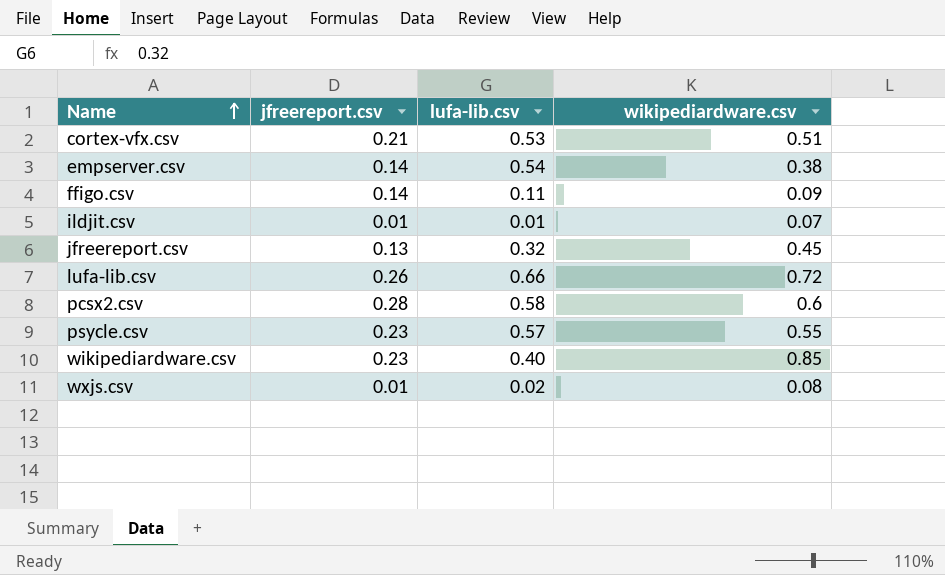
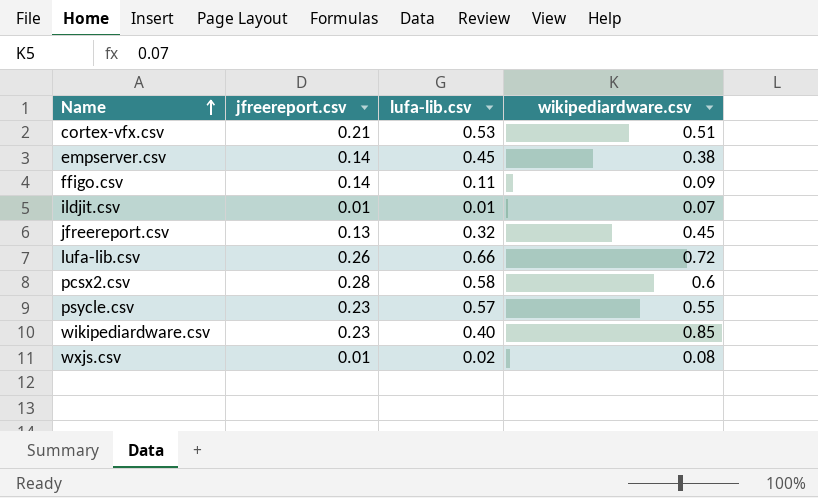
empserver.csv | lufa-lib.csv: 0.54 -> 0.45

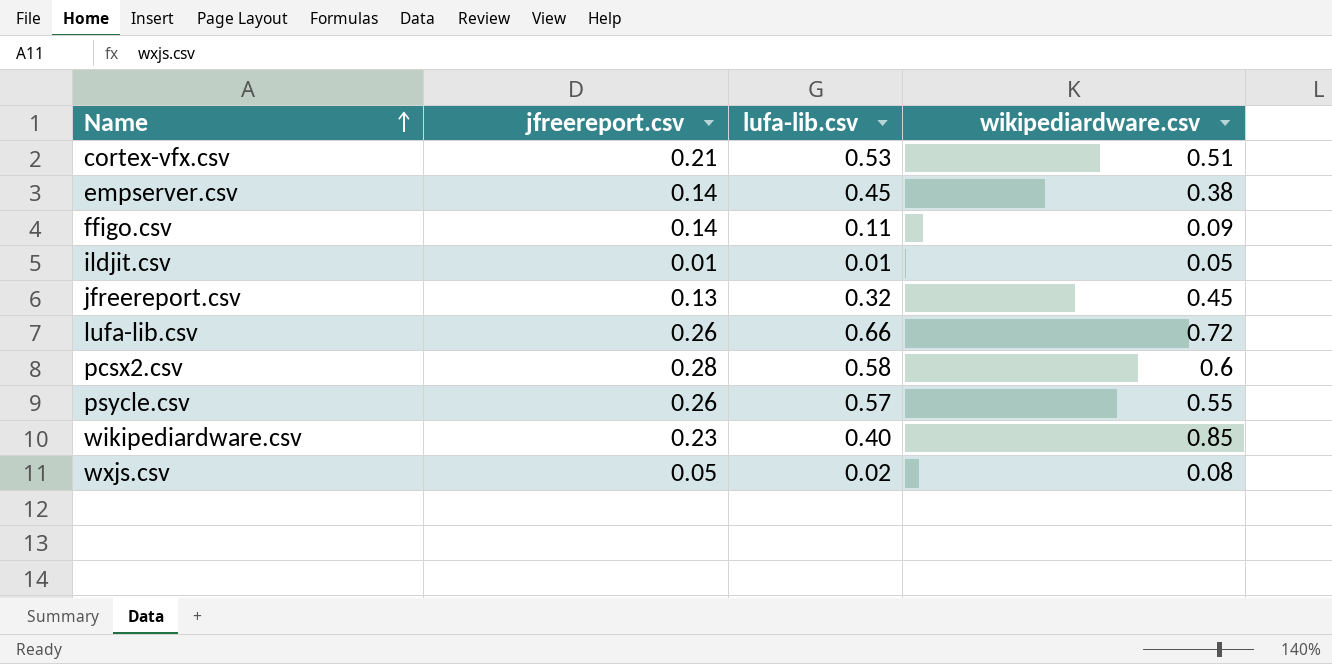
ildjit.csv | wikipediardware.csv: 0.07 -> 0.05
psycle.csv | jfreereport.csv: 0.23 -> 0.26
wxjs.csv | jfreereport.csv: 0.01 -> 0.05

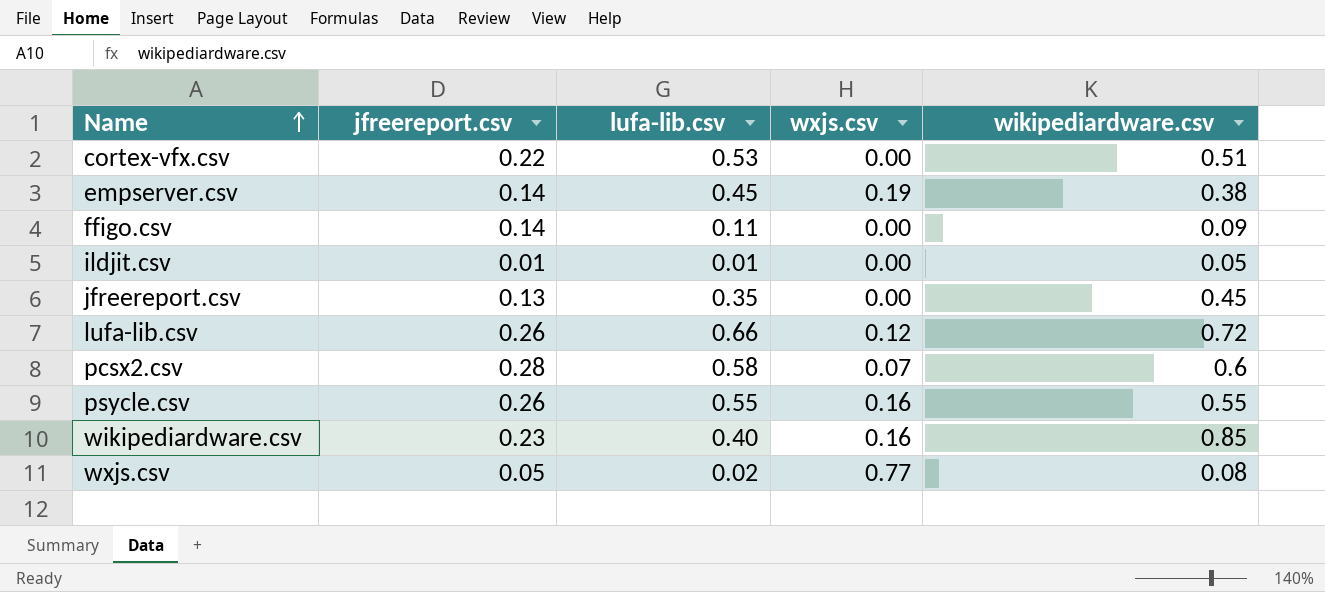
column wxjs.csv | position: none -> 4
cortex-vfx.csv | jfreereport.csv: 0.21 -> 0.22
jfreereport.csv | lufa-lib.csv: 0.32 -> 0.35
psycle.csv | lufa-lib.csv: 0.57 -> 0.55

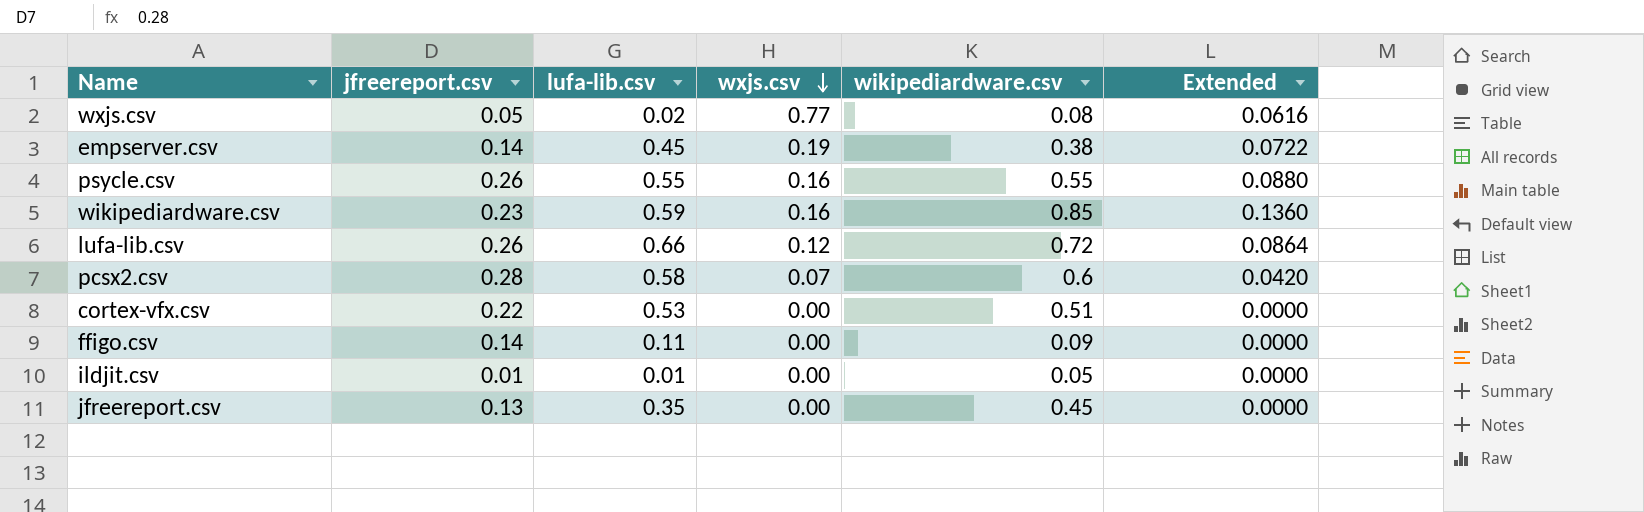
row order: Name ascending -> wxjs.csv descending
column Extended | formula: none -> [wxjs.csv] * [wikipediardware.csv]
wikipediardware.csv | lufa-lib.csv: 0.40 -> 0.59

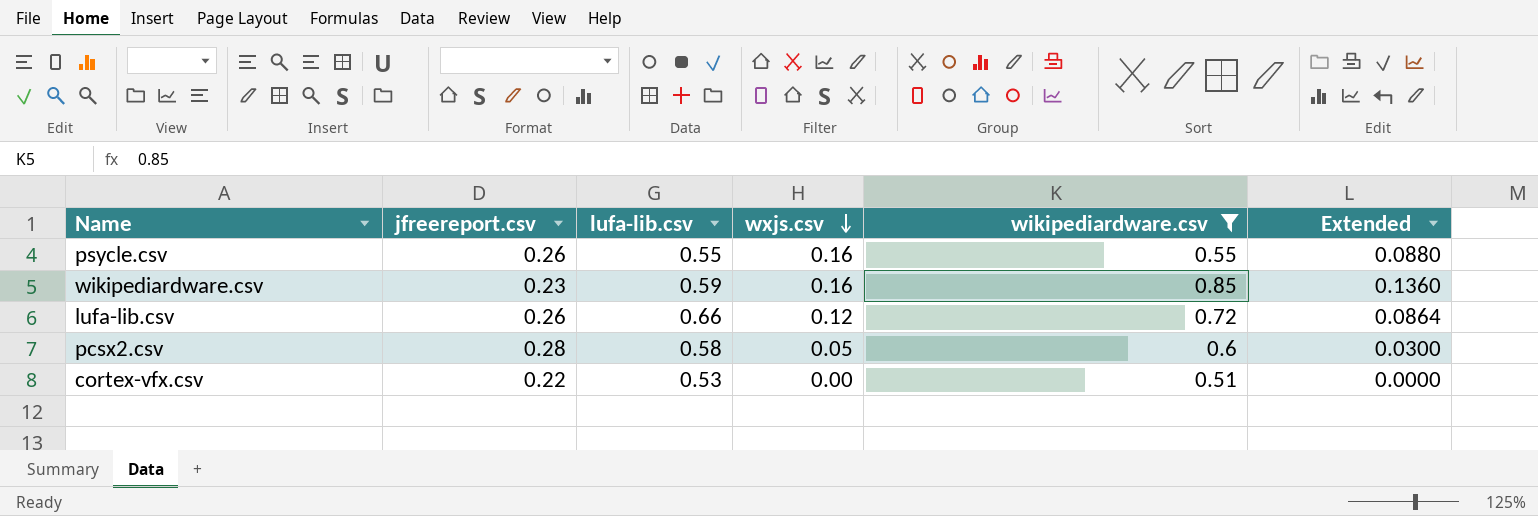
filter: none -> wikipediardware.csv >= 0.51
pcsx2.csv | wxjs.csv: 0.07 -> 0.05
pcsx2.csv | Extended: 0.0420 -> 0.0300

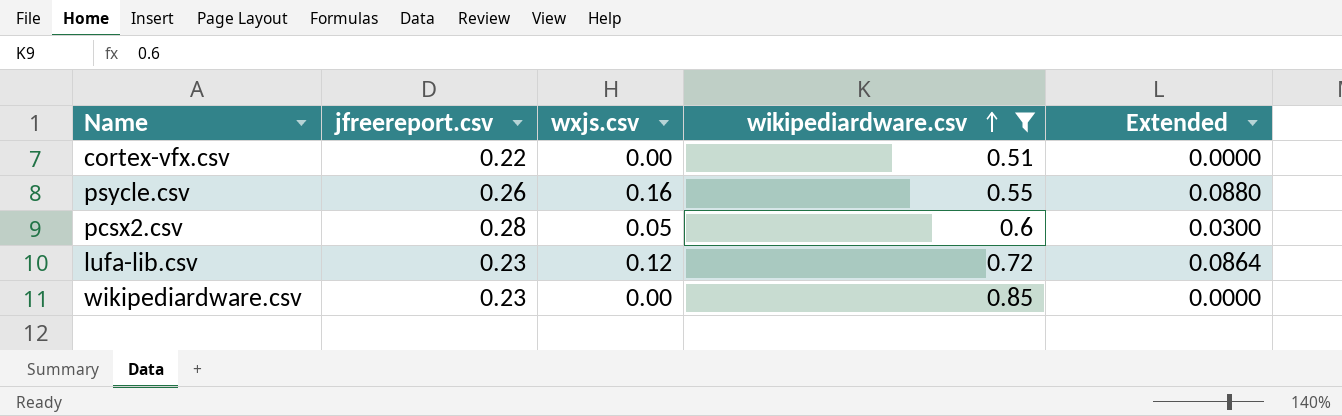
row order: wxjs.csv descending -> wikipediardware.csv ascending
column lufa-lib.csv | position: 3 -> none
lufa-lib.csv | jfreereport.csv: 0.26 -> 0.23
wikipediardware.csv | wxjs.csv: 0.16 -> 0.00
wikipediardware.csv | Extended: 0.1360 -> 0.0000

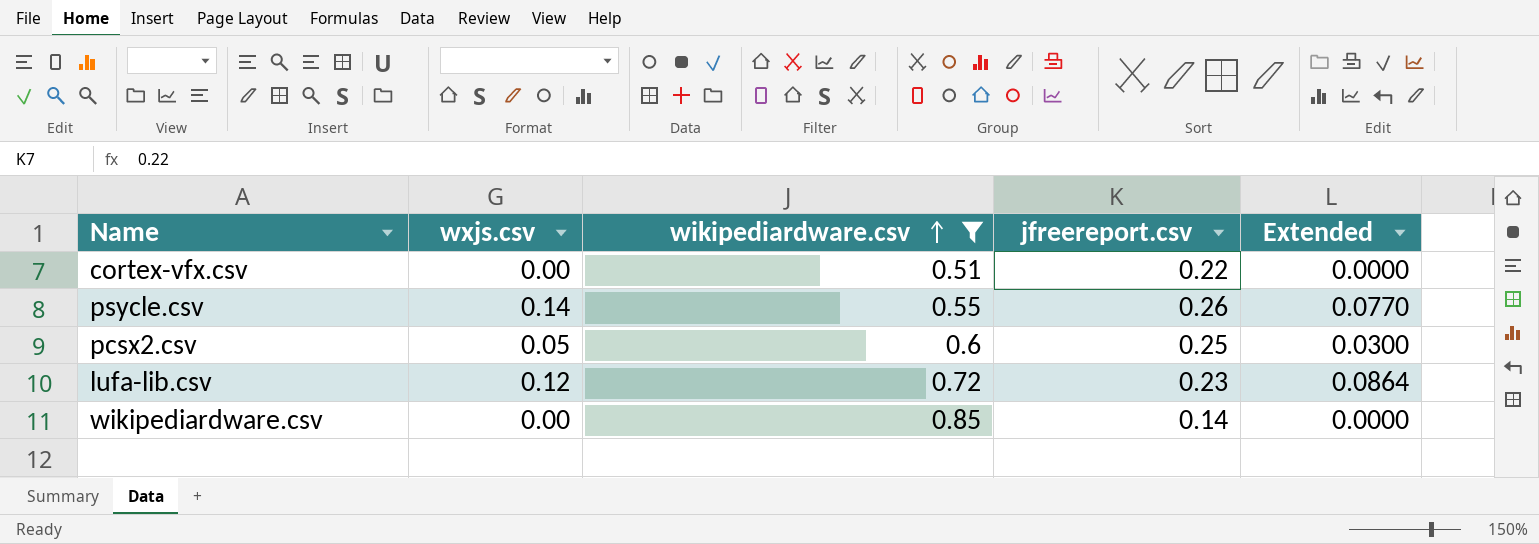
column jfreereport.csv | position: 2 -> 4
psycle.csv | wxjs.csv: 0.16 -> 0.14
psycle.csv | Extended: 0.0880 -> 0.0770
pcsx2.csv | jfreereport.csv: 0.28 -> 0.25
wikipediardware.csv | jfreereport.csv: 0.23 -> 0.14

